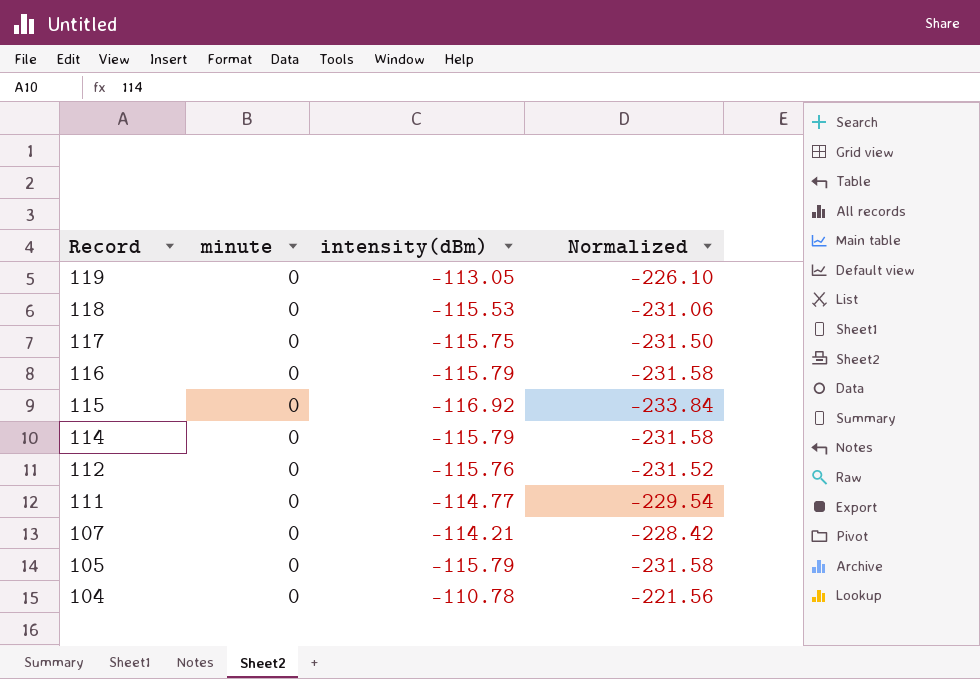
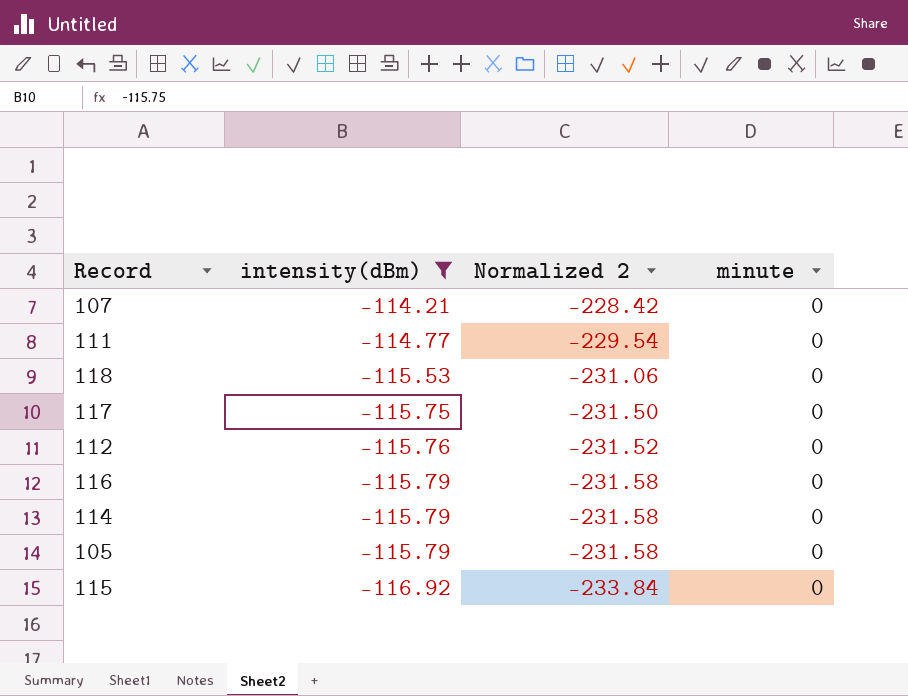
filter: none -> intensity(dBm) <= -114.21
row order: Record descending -> intensity(dBm) descending
column name: Normalized -> Normalized 2
column minute | position: 2 -> 4

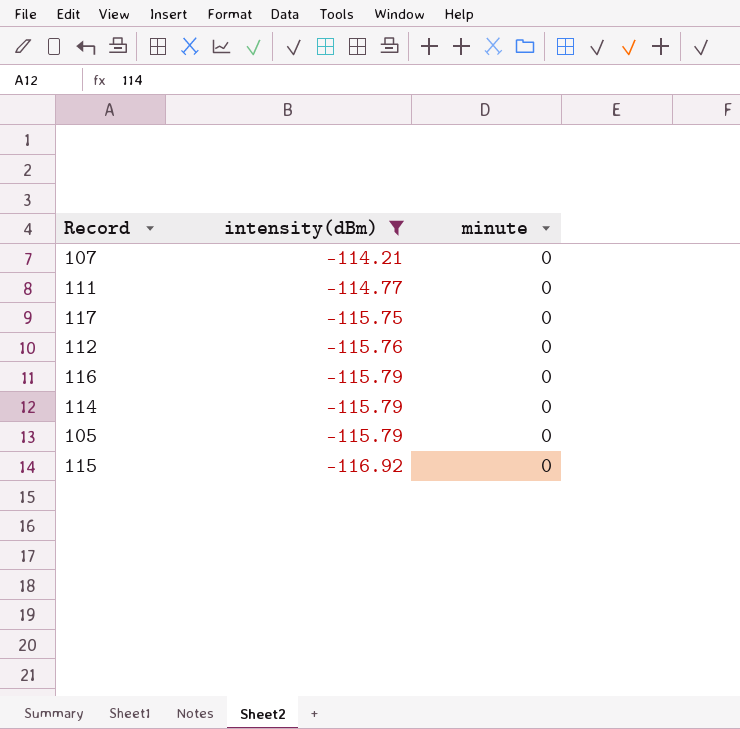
column Normalized 2 | formula: [intensity(dBm)] * 2 -> none
row 118: -115.53 | -231.06 | 0 -> none

